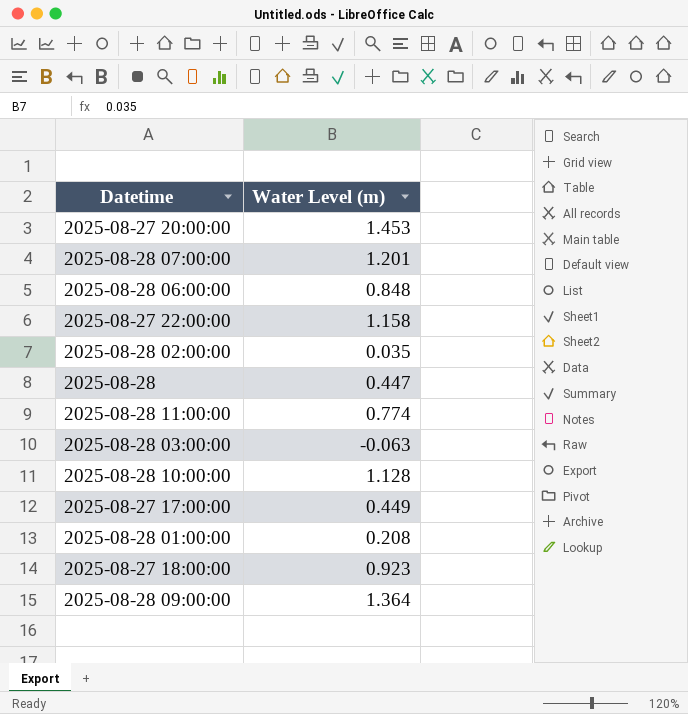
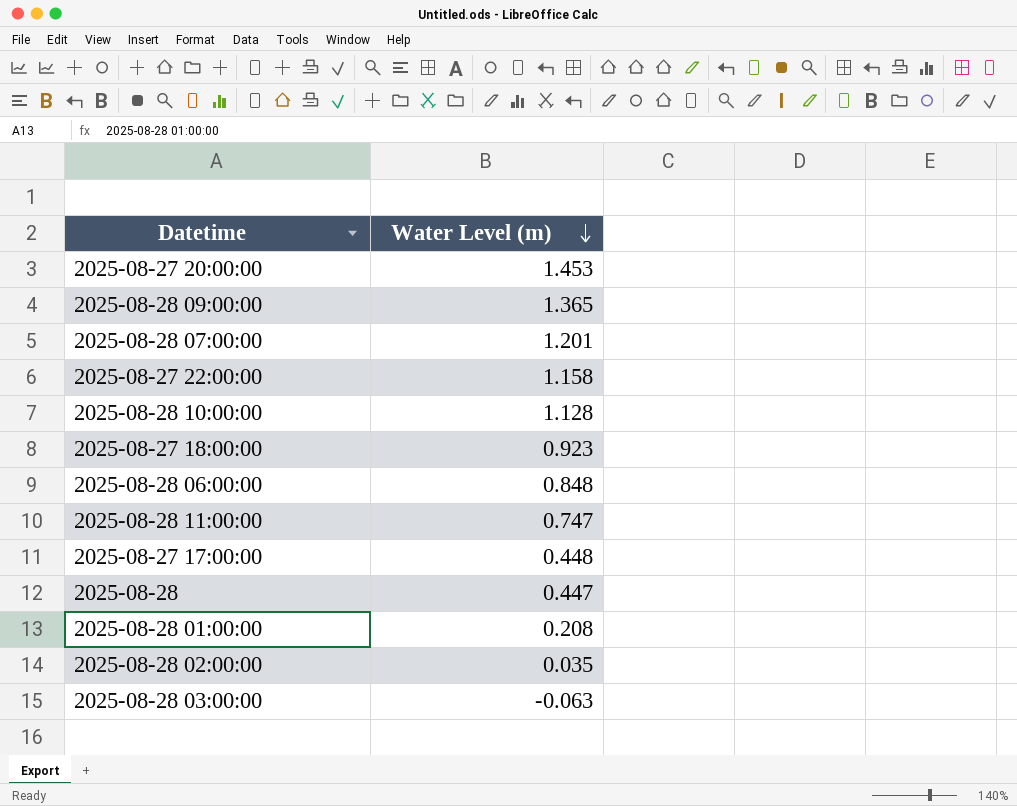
row order: none -> Water Level (m) descending
2025-08-28 09:00:00 | Water Level (m): 1.364 -> 1.365
2025-08-28 11:00:00 | Water Level (m): 0.774 -> 0.747
2025-08-27 17:00:00 | Water Level (m): 0.449 -> 0.448

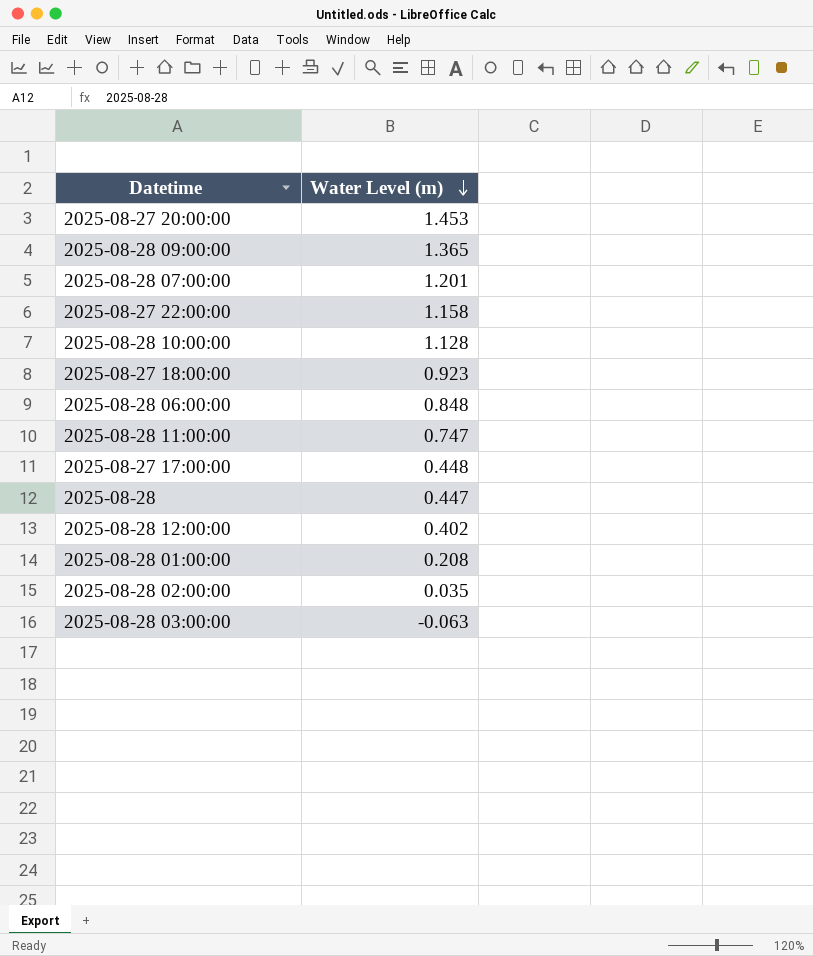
row 2025-08-28 12:00:00: none -> 0.402

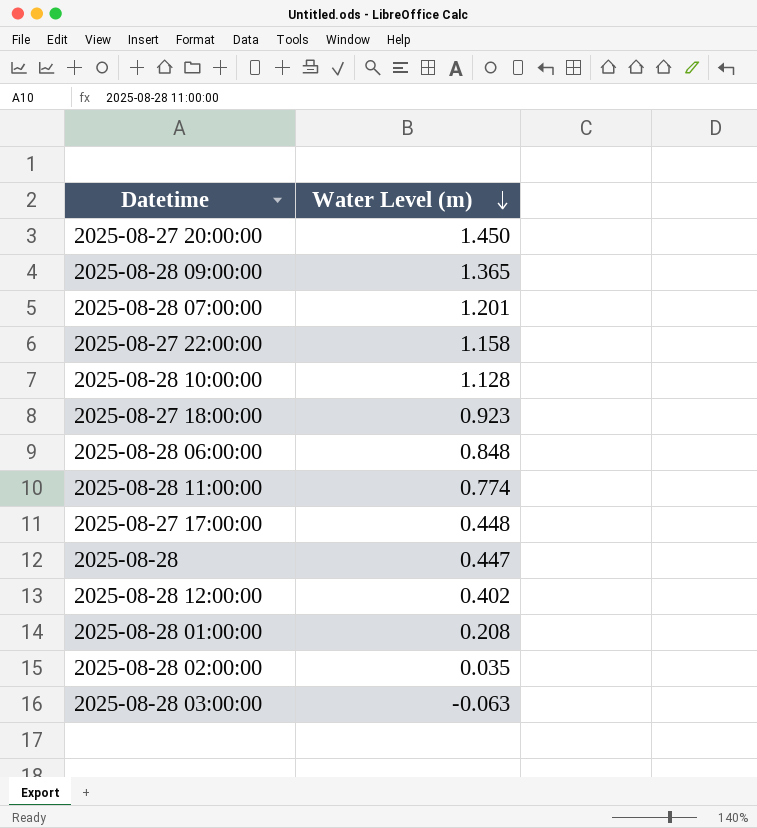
2025-08-27 20:00:00 | Water Level (m): 1.453 -> 1.450
2025-08-28 11:00:00 | Water Level (m): 0.747 -> 0.774

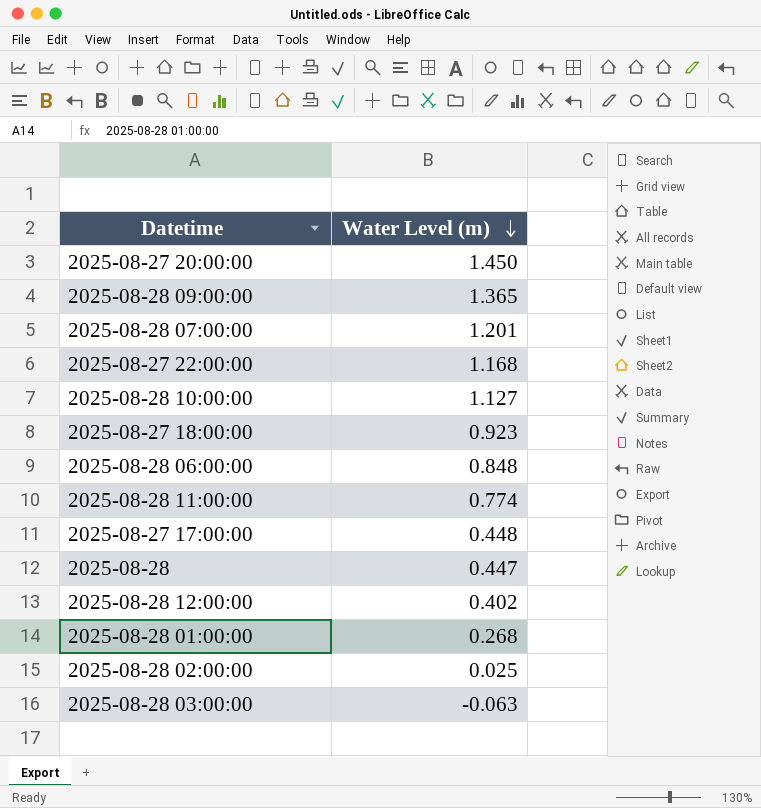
2025-08-27 22:00:00 | Water Level (m): 1.158 -> 1.168
2025-08-28 10:00:00 | Water Level (m): 1.128 -> 1.127
2025-08-28 01:00:00 | Water Level (m): 0.208 -> 0.268
2025-08-28 02:00:00 | Water Level (m): 0.035 -> 0.025

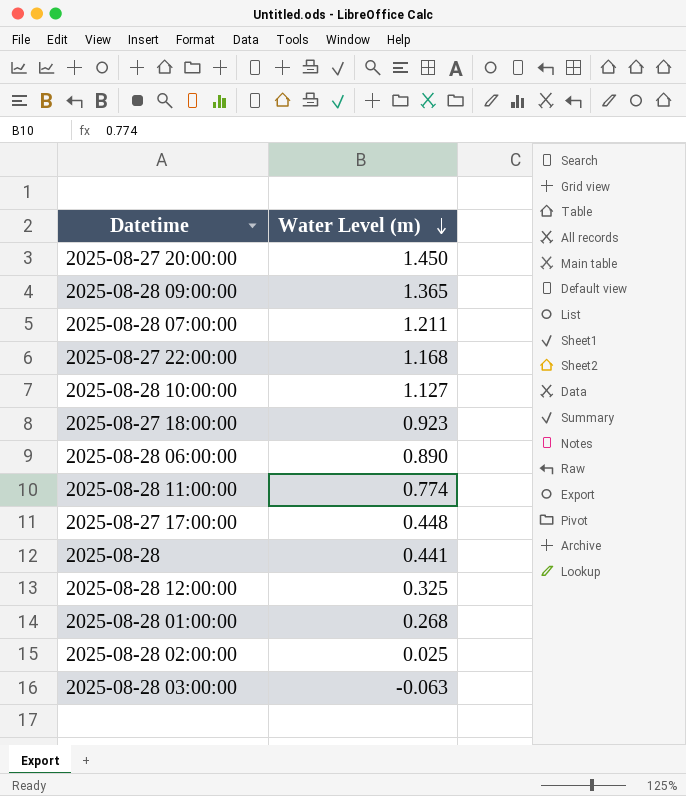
2025-08-28 07:00:00 | Water Level (m): 1.201 -> 1.211
2025-08-28 06:00:00 | Water Level (m): 0.848 -> 0.890
2025-08-28 | Water Level (m): 0.447 -> 0.441
2025-08-28 12:00:00 | Water Level (m): 0.402 -> 0.325

